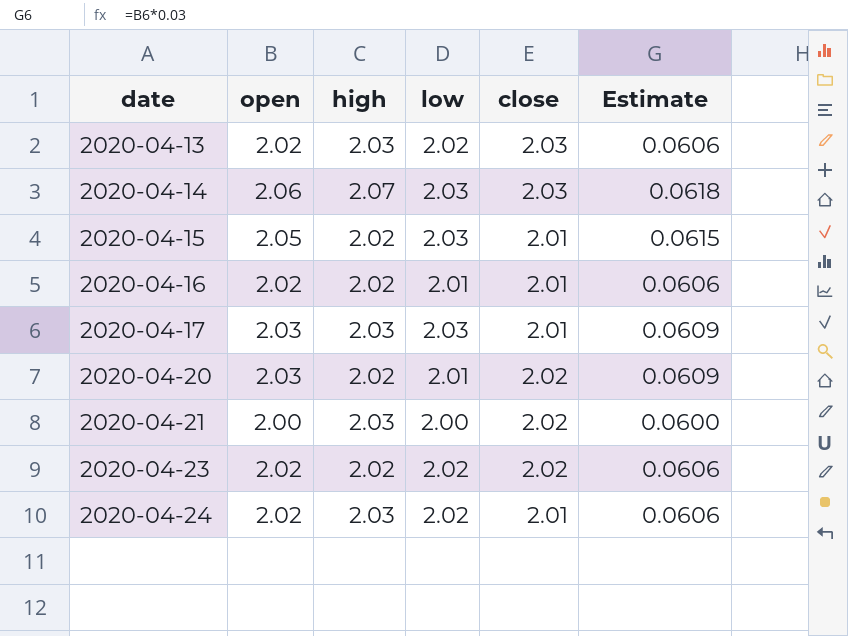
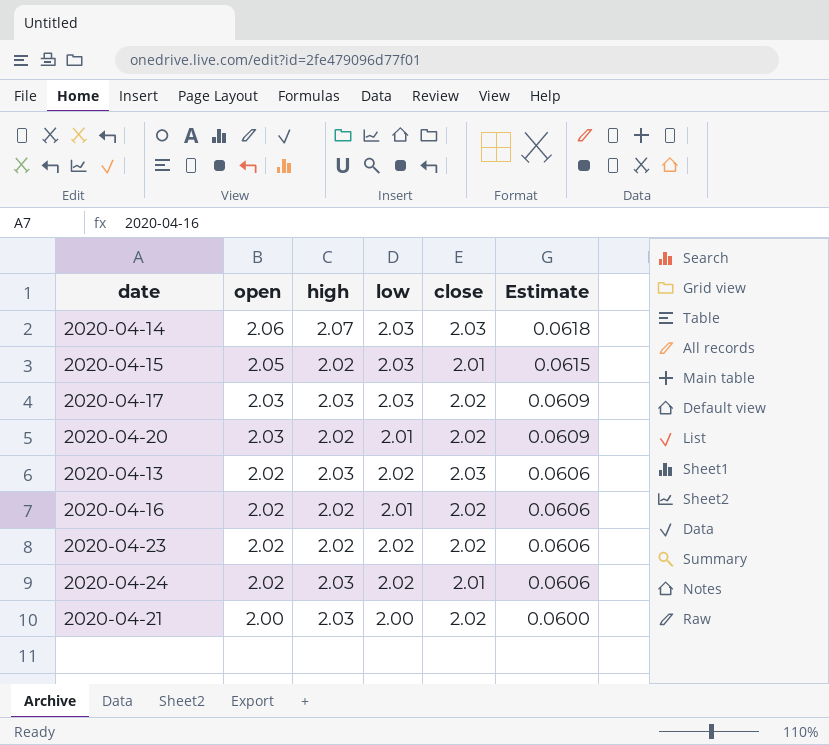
row order: date ascending -> open descending
2020-04-17 | close: 2.01 -> 2.02
2020-04-16 | close: 2.01 -> 2.02

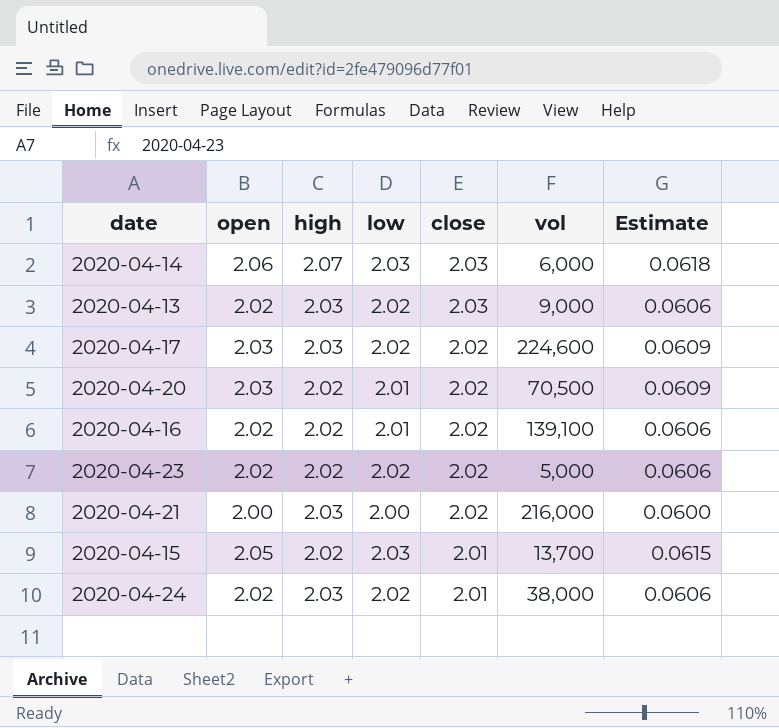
row order: open descending -> close descending
column vol | position: none -> 6
2020-04-17 | low: 2.03 -> 2.02

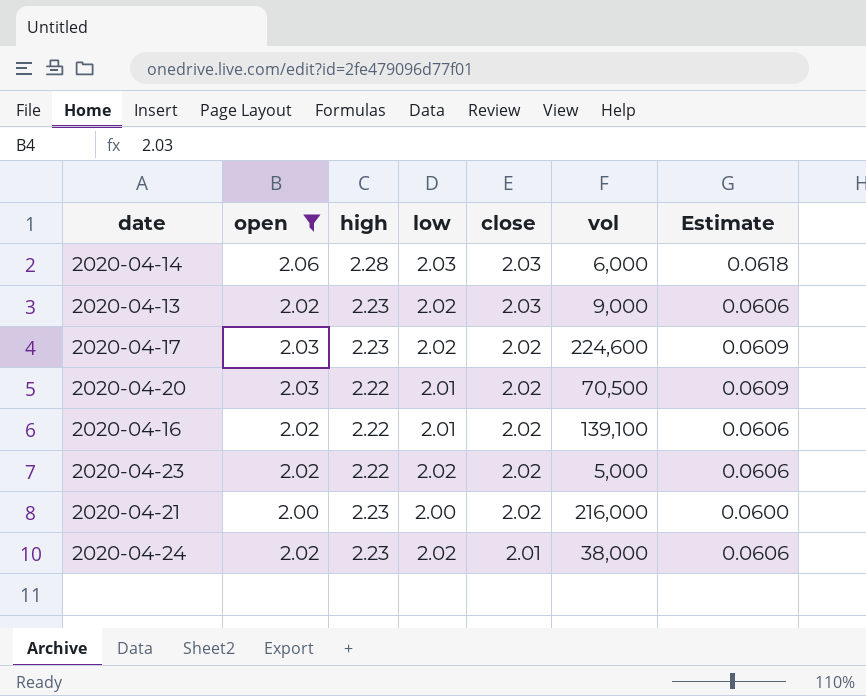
filter: none -> open != 2.05
2020-04-14 | high: 2.07 -> 2.28
2020-04-13 | high: 2.03 -> 2.23
2020-04-17 | high: 2.03 -> 2.23
2020-04-20 | high: 2.02 -> 2.22
2020-04-16 | high: 2.02 -> 2.22
2020-04-23 | high: 2.02 -> 2.22
2020-04-21 | high: 2.03 -> 2.23
2020-04-24 | high: 2.03 -> 2.23

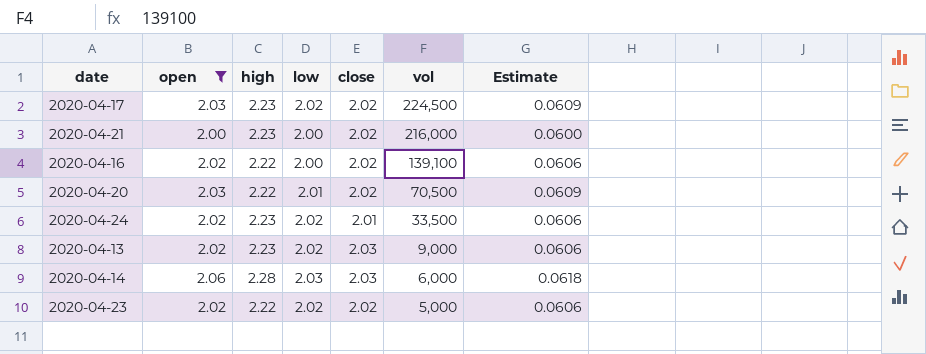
row order: close descending -> vol descending
2020-04-17 | vol: 224,600 -> 224,500
2020-04-16 | low: 2.01 -> 2.00
2020-04-24 | vol: 38,000 -> 33,500

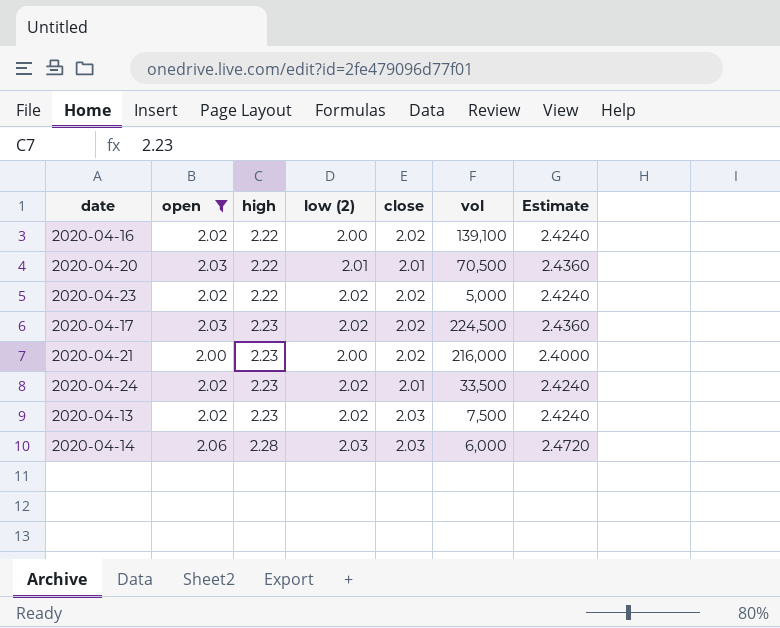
row order: vol descending -> high ascending
column name: low -> low (2)
column Estimate | formula: [open] * 0.03 -> [open] * 1.2
2020-04-20 | close: 2.02 -> 2.01
2020-04-13 | vol: 9,000 -> 7,500

